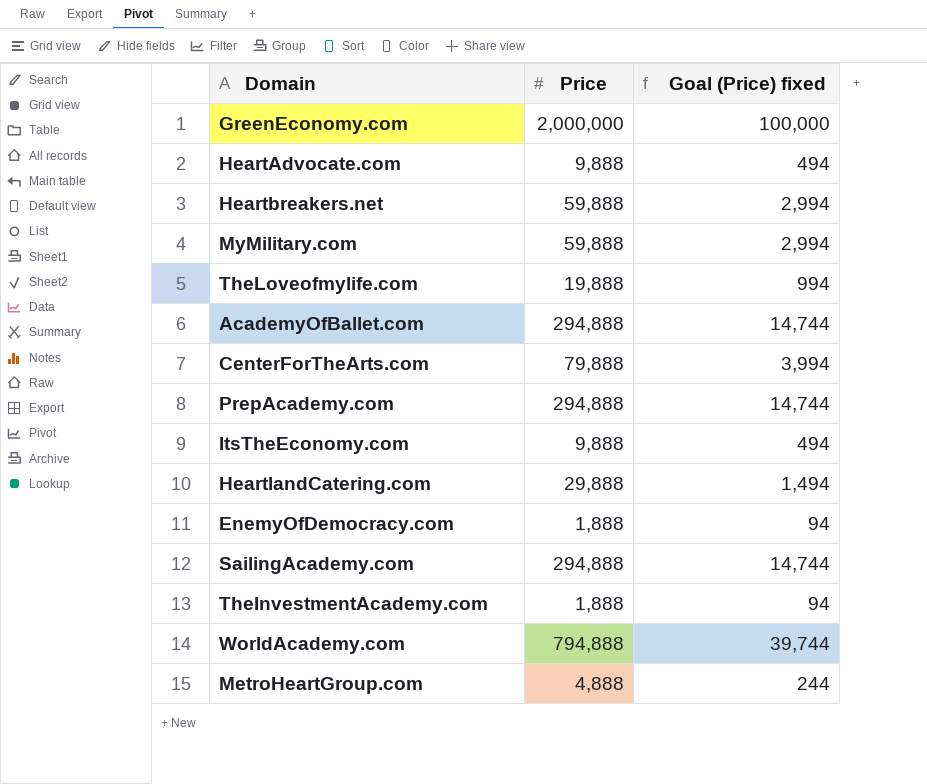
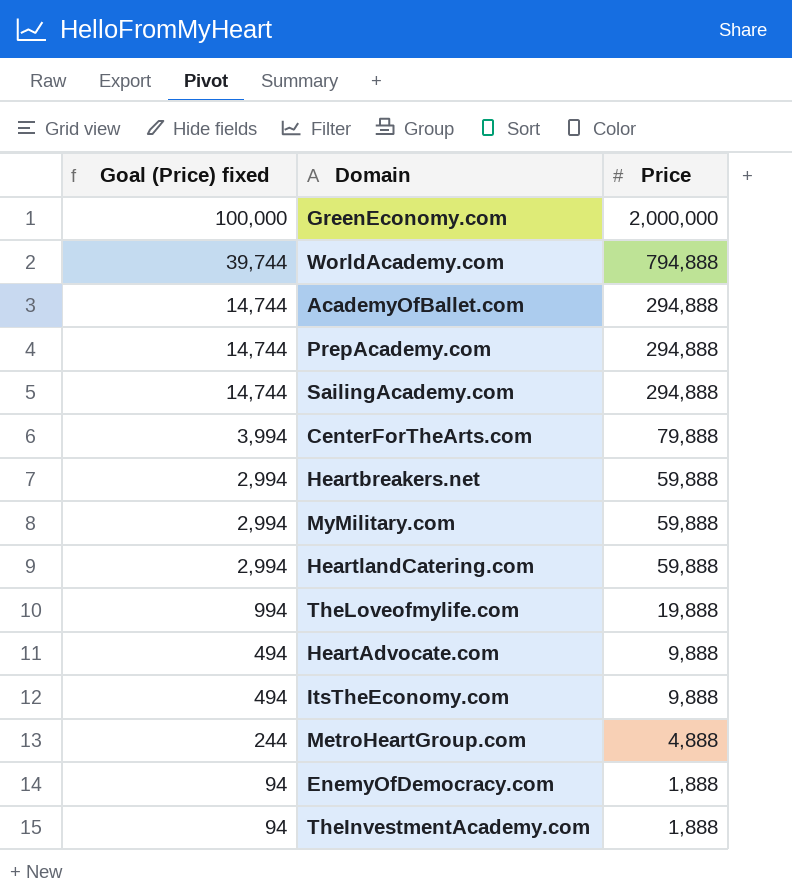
row order: none -> Goal (Price) fixed descending
column Goal (Price) fixed | position: 3 -> 1
HeartlandCatering.com | Goal (Price) fixed: 1,494 -> 2,994
HeartlandCatering.com | Price: 29,888 -> 59,888

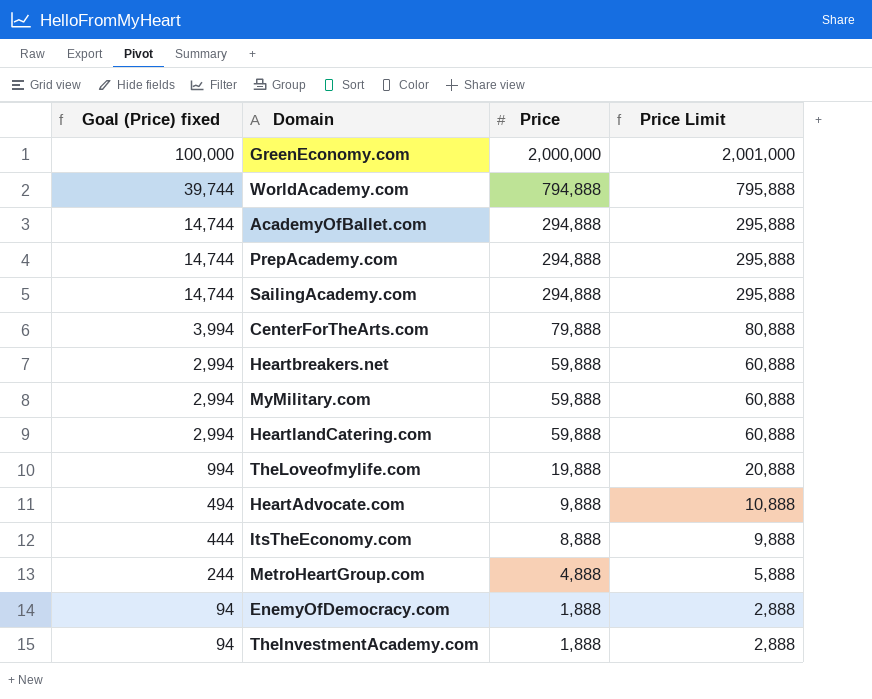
column Price Limit | formula: none -> [Price] + 1000
ItsTheEconomy.com | Goal (Price) fixed: 494 -> 444
ItsTheEconomy.com | Price: 9,888 -> 8,888

